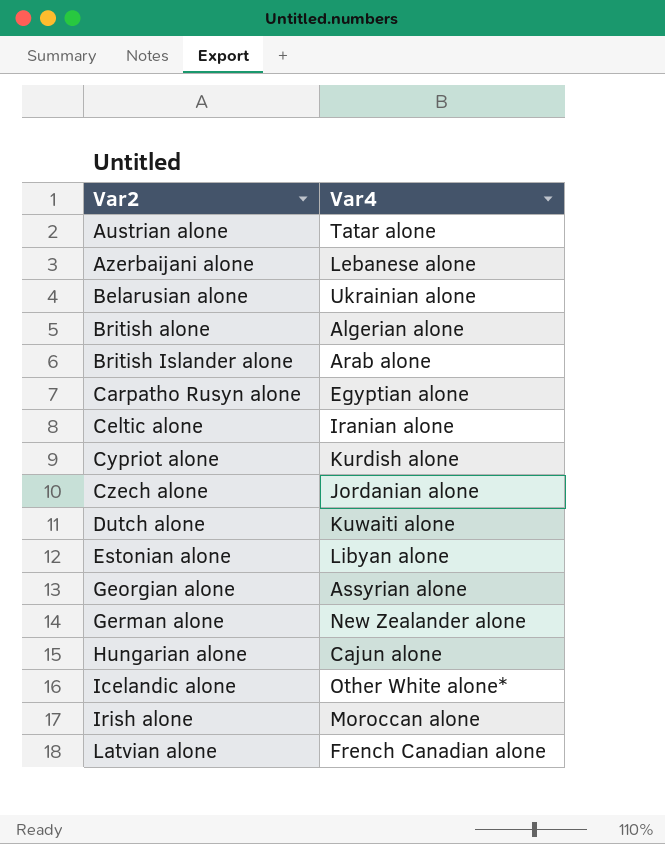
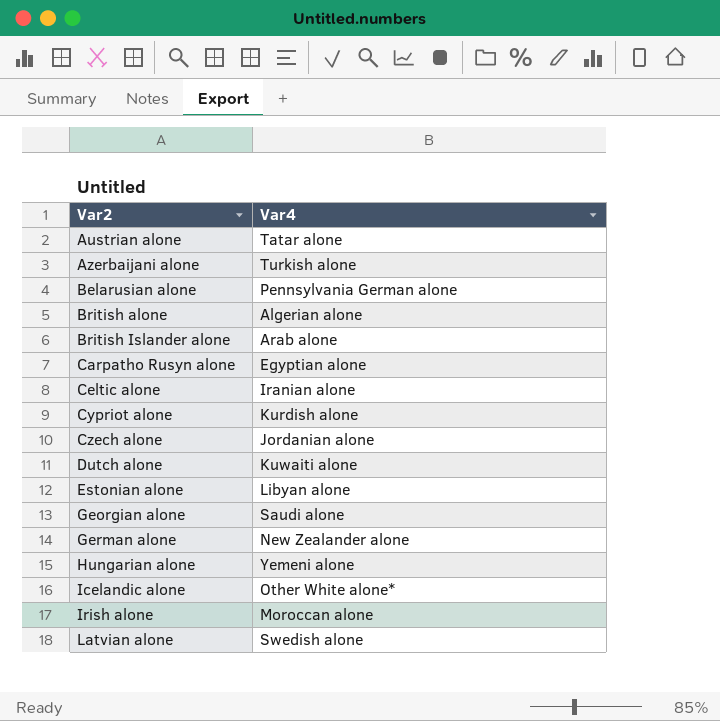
Azerbaijani alone | Var4: Lebanese alone -> Turkish alone
Belarusian alone | Var4: Ukrainian alone -> Pennsylvania German alone
Georgian alone | Var4: Assyrian alone -> Saudi alone
Hungarian alone | Var4: Cajun alone -> Yemeni alone
Latvian alone | Var4: French Canadian alone -> Swedish alone

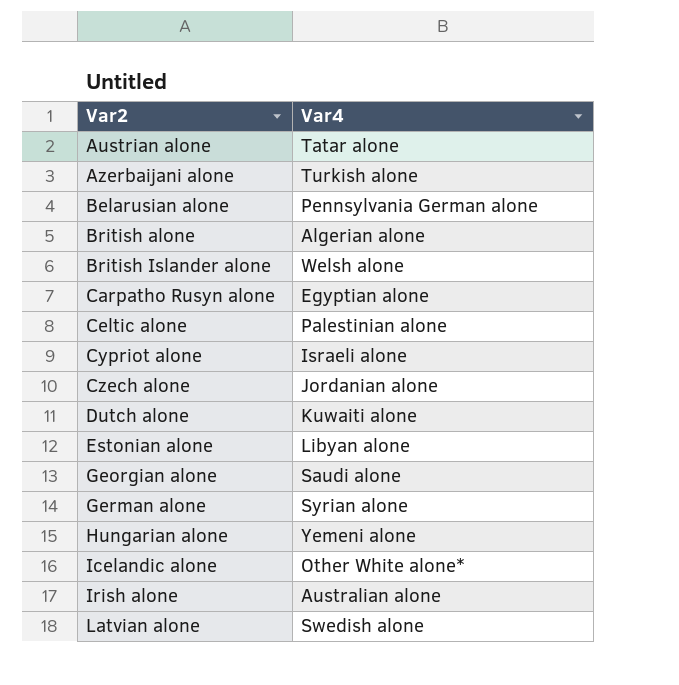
British Islander alone | Var4: Arab alone -> Welsh alone
Celtic alone | Var4: Iranian alone -> Palestinian alone
Cypriot alone | Var4: Kurdish alone -> Israeli alone
German alone | Var4: New Zealander alone -> Syrian alone
Irish alone | Var4: Moroccan alone -> Australian alone

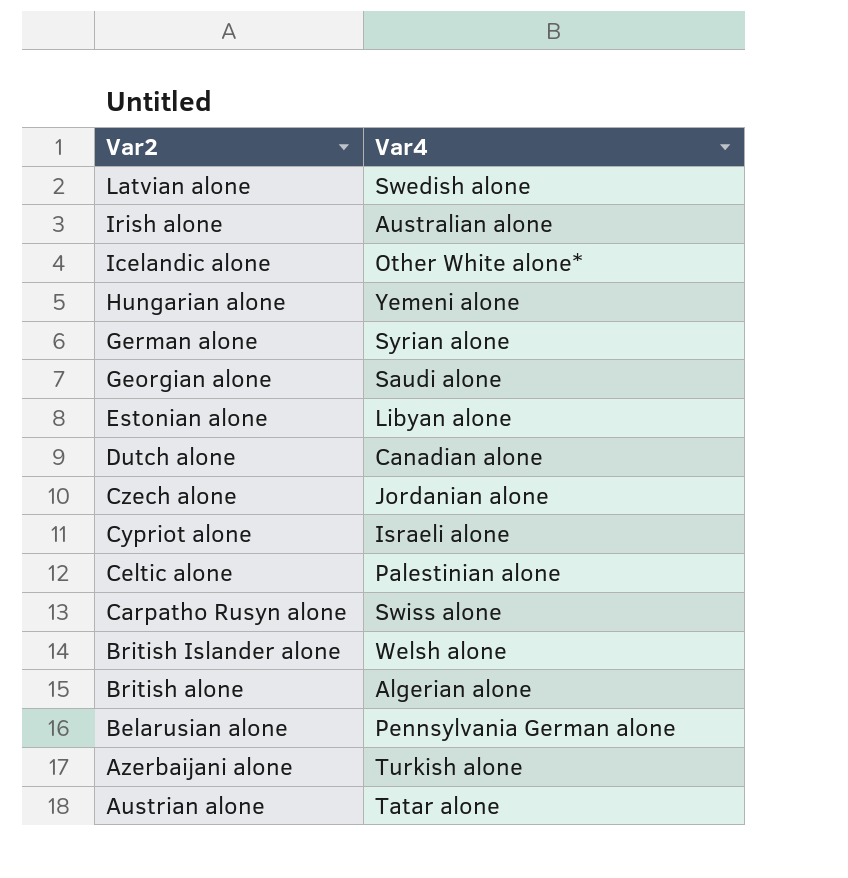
row order: Var2 ascending -> Var2 descending
Dutch alone | Var4: Kuwaiti alone -> Canadian alone
Carpatho Rusyn alone | Var4: Egyptian alone -> Swiss alone

